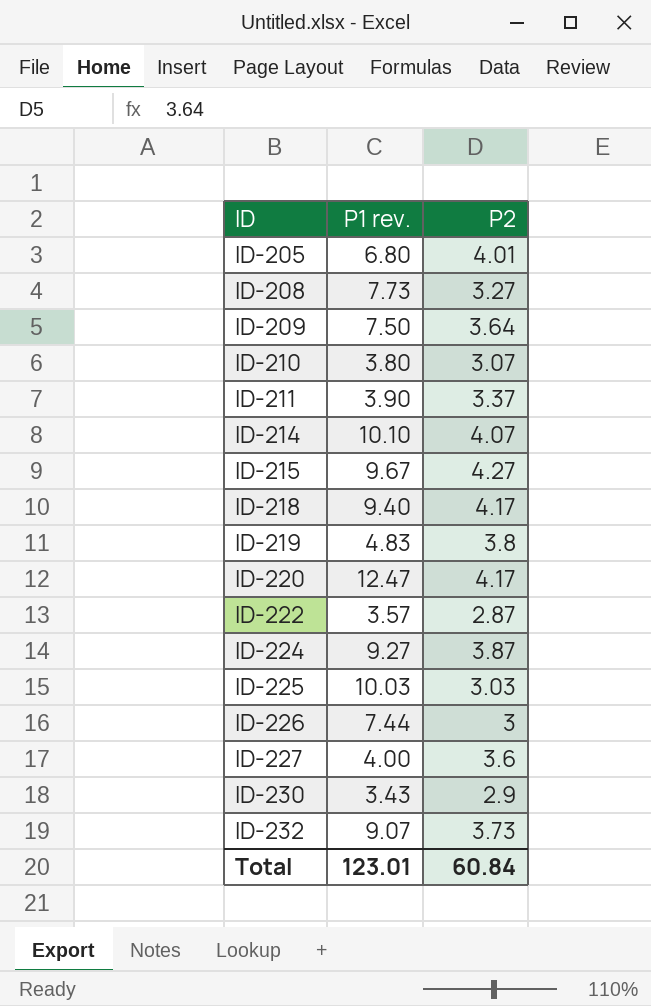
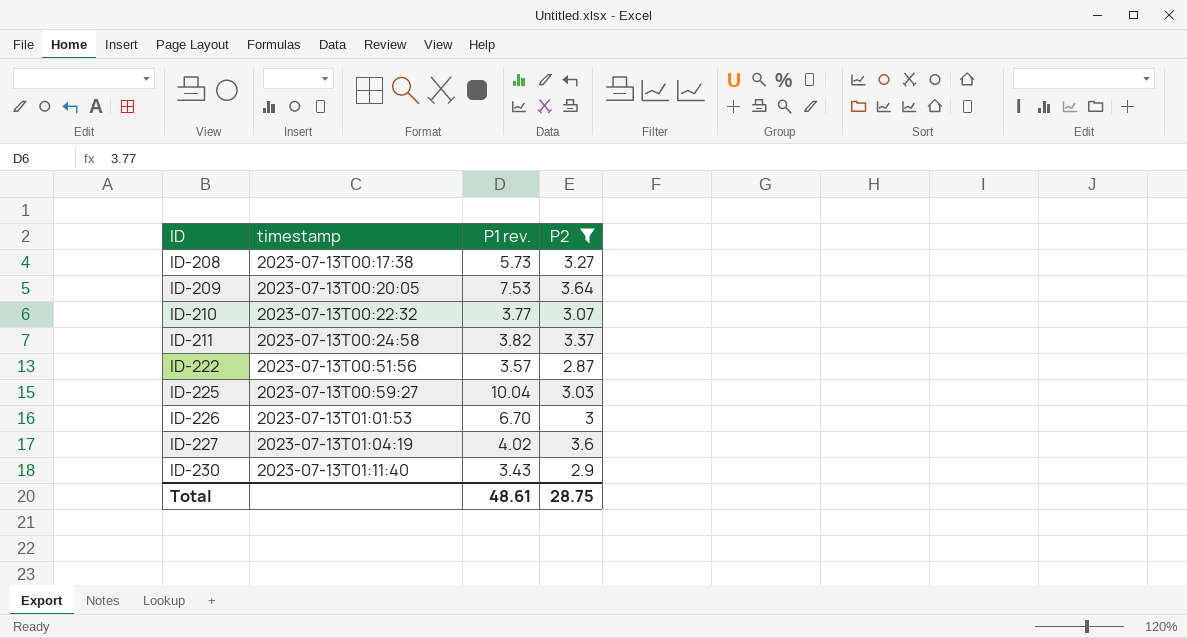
filter: none -> P2 <= 3.64
column timestamp | position: none -> 2
ID-208 | P1 rev.: 7.73 -> 5.73
ID-209 | P1 rev.: 7.50 -> 7.53
ID-210 | P1 rev.: 3.80 -> 3.77
ID-211 | P1 rev.: 3.90 -> 3.82
ID-225 | P1 rev.: 10.03 -> 10.04
ID-226 | P1 rev.: 7.44 -> 6.70
ID-227 | P1 rev.: 4.00 -> 4.02
Total | P1 rev.: 123.01 -> 48.61
Total | P2: 60.84 -> 28.75

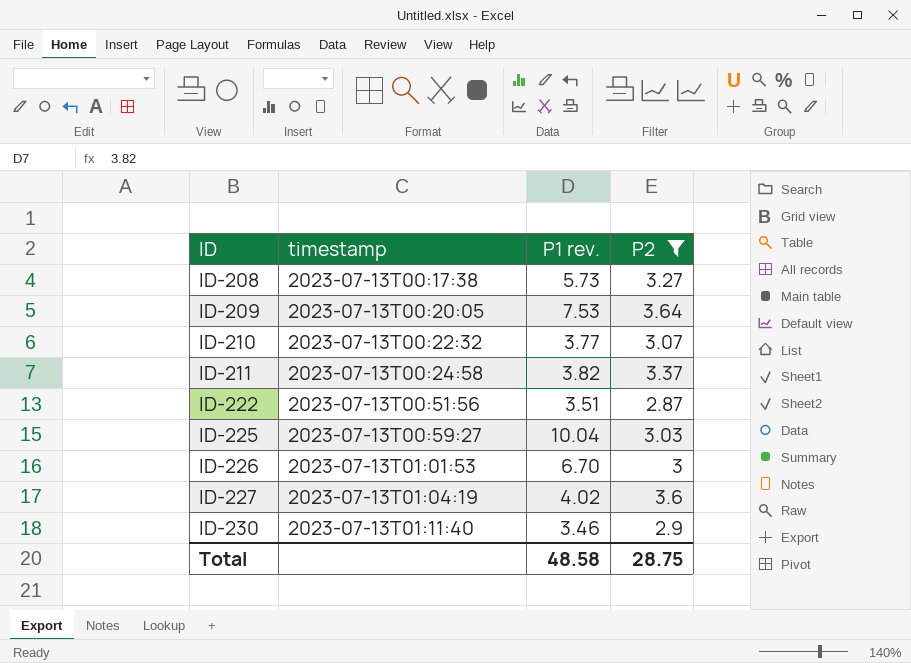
ID-222 | P1 rev.: 3.57 -> 3.51
ID-230 | P1 rev.: 3.43 -> 3.46
Total | P1 rev.: 48.61 -> 48.58

